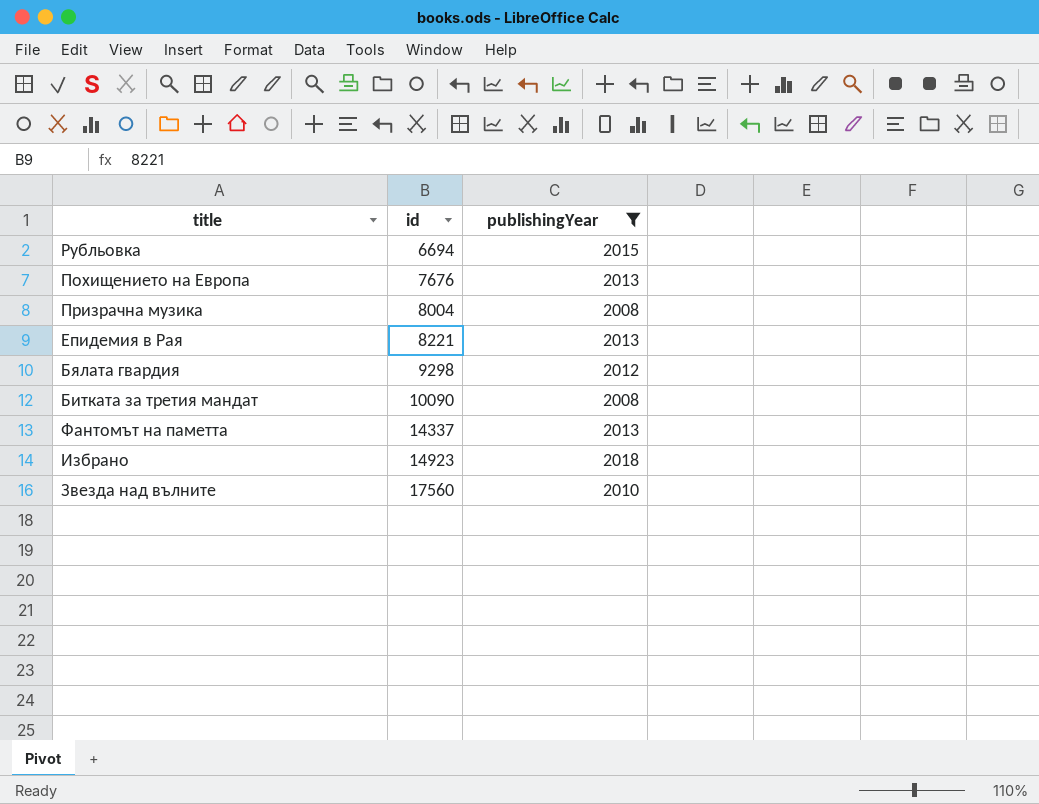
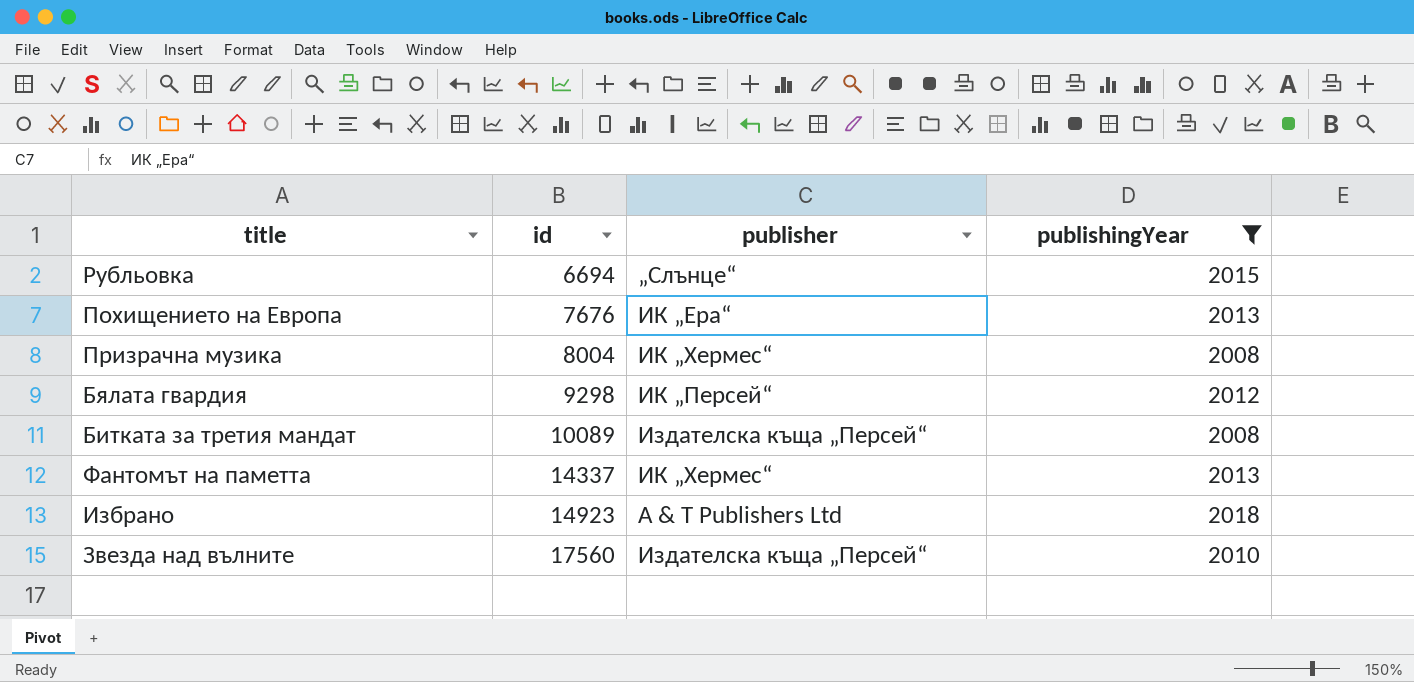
column publisher | position: none -> 3
row Епидемия в Рая: 8221 | 2013 -> none
Битката за третия мандат | id: 10090 -> 10089

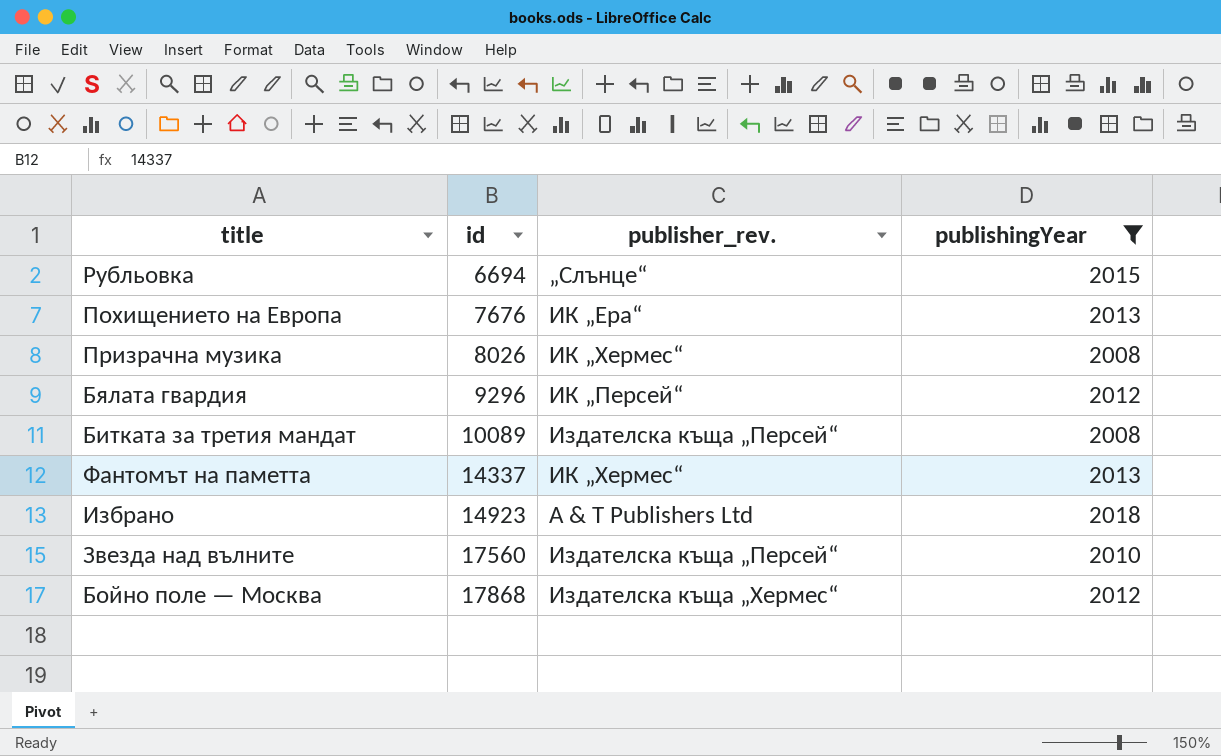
column name: publisher -> publisher_rev.
Призрачна музика | id: 8004 -> 8026
Бялата гвардия | id: 9298 -> 9296
row Бойно поле — Москва: none -> 17868 | Издателска къща „Хермес“ | 2012

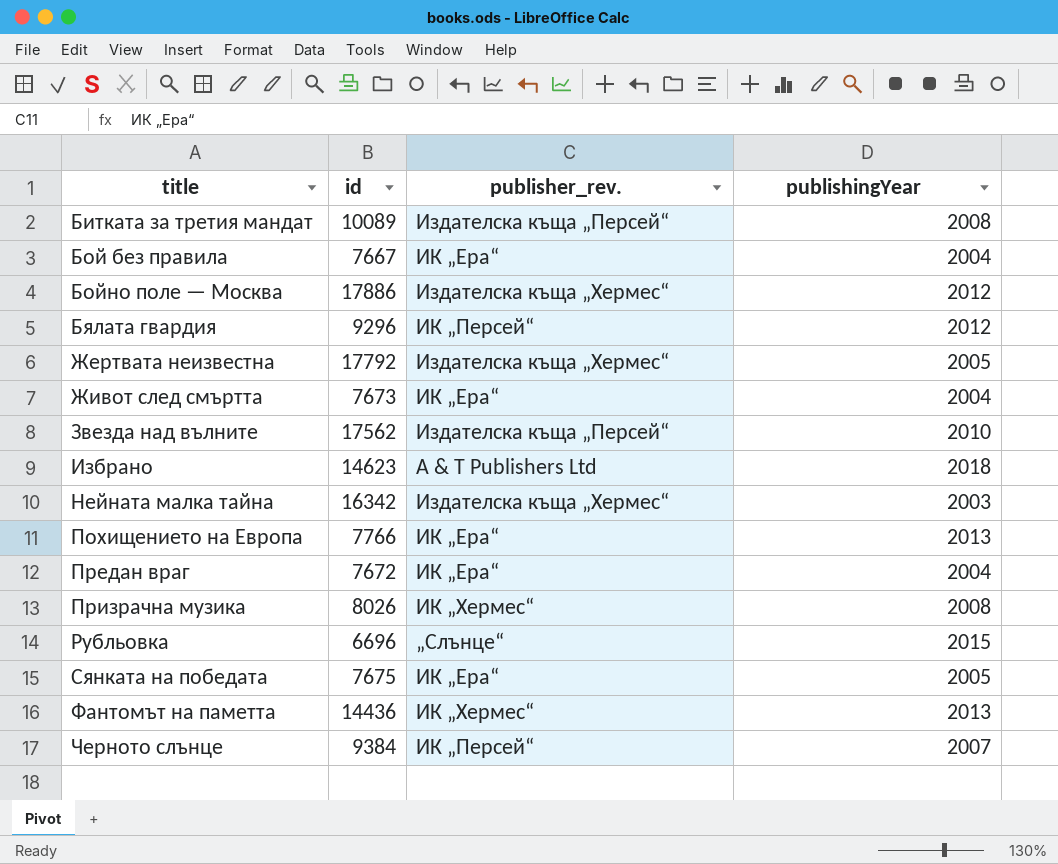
filter: publishingYear >= 2008 -> none
row order: id ascending -> title ascending
Бойно поле — Москва | id: 17868 -> 17886
Звезда над вълните | id: 17560 -> 17562
Избрано | id: 14923 -> 14623
Похищението на Европа | id: 7676 -> 7766
Рубльовка | id: 6694 -> 6696
Фантомът на паметта | id: 14337 -> 14436

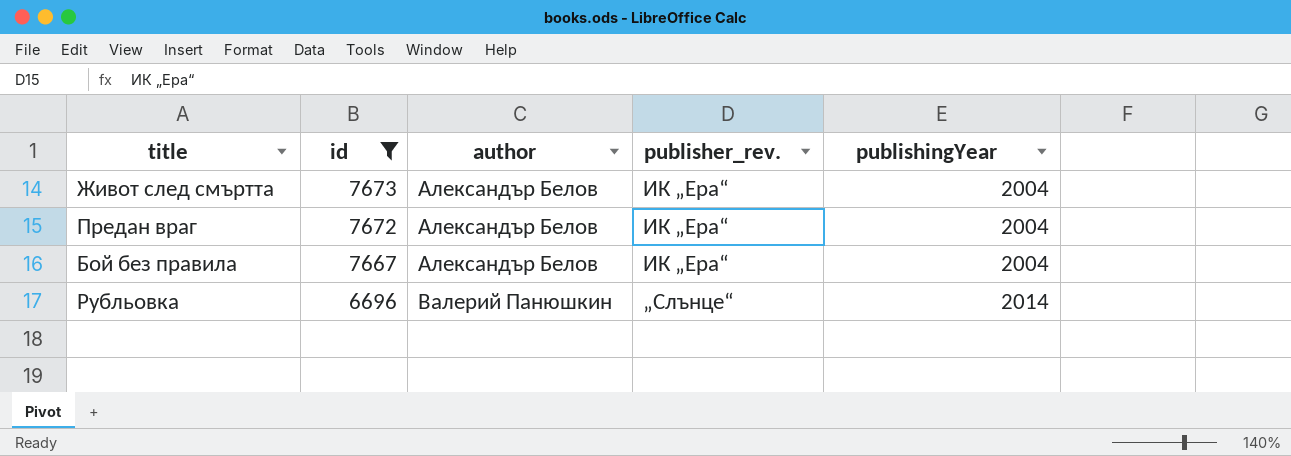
filter: none -> id <= 7673
row order: title ascending -> id descending
column author | position: none -> 3
Рубльовка | publishingYear: 2015 -> 2014

